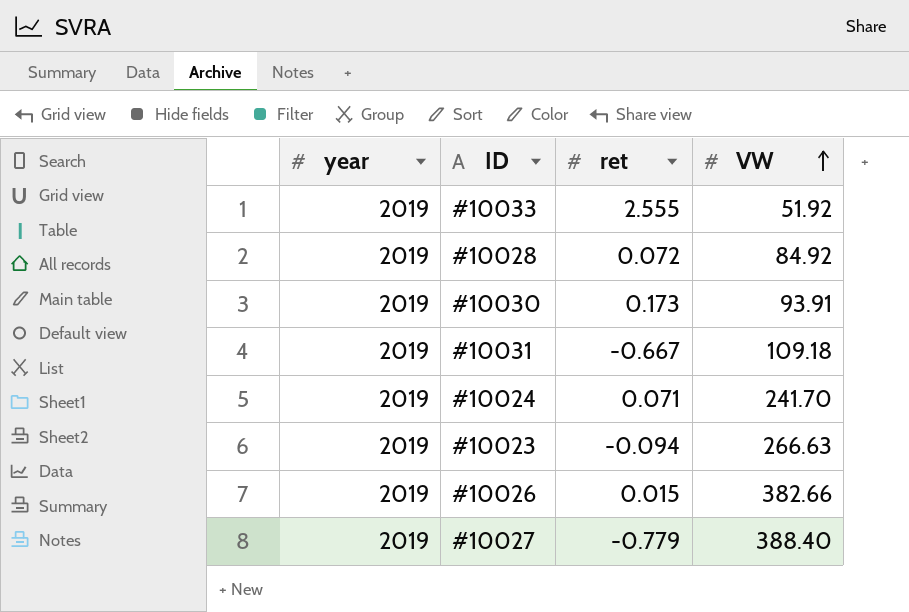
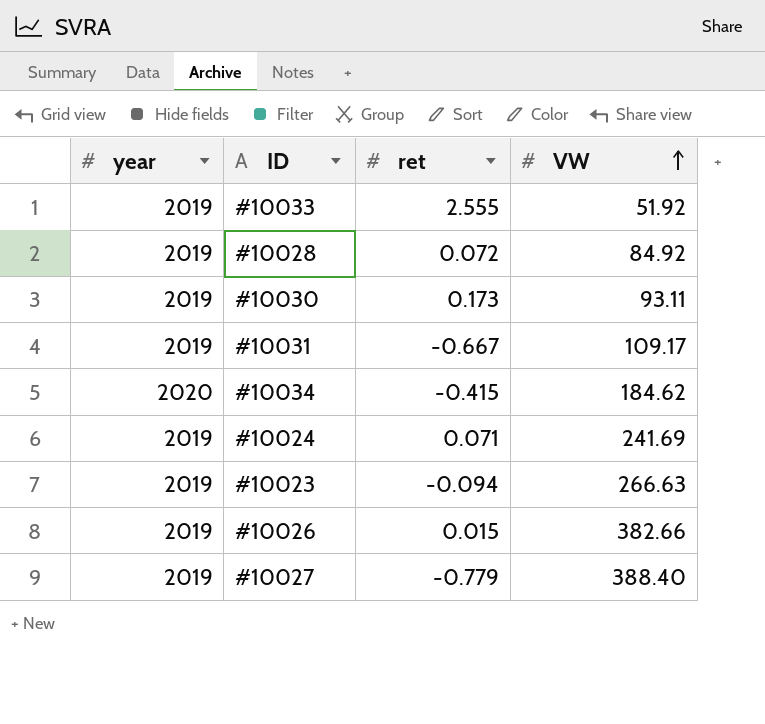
#10030 | VW: 93.91 -> 93.11
#10031 | VW: 109.18 -> 109.17
row #10034: none -> 2020 | -0.415 | 184.62
#10024 | VW: 241.70 -> 241.69

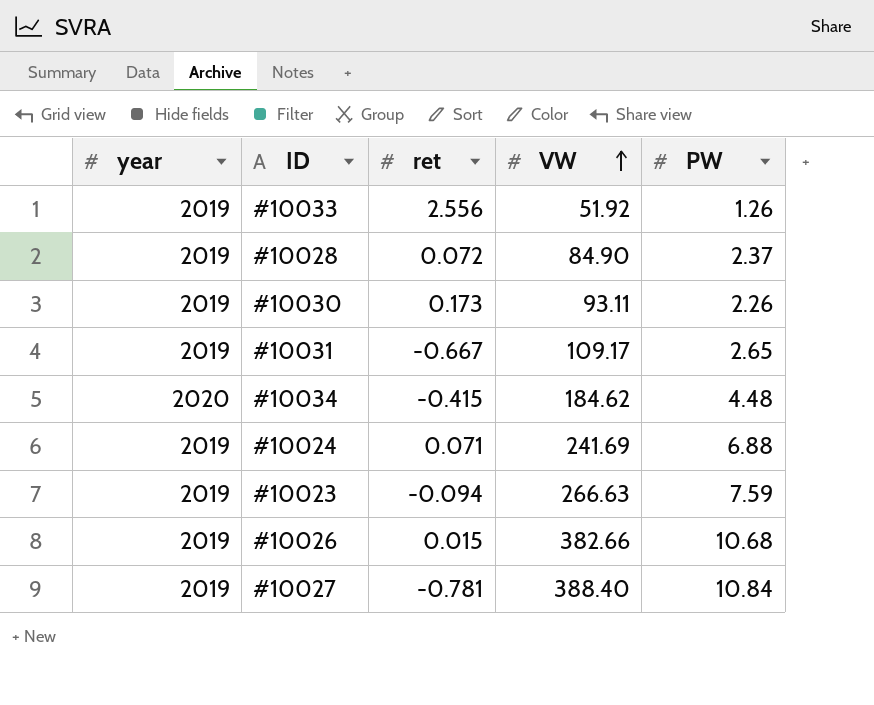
column PW | position: none -> 5
#10033 | ret: 2.555 -> 2.556
#10028 | VW: 84.92 -> 84.90
#10027 | ret: -0.779 -> -0.781

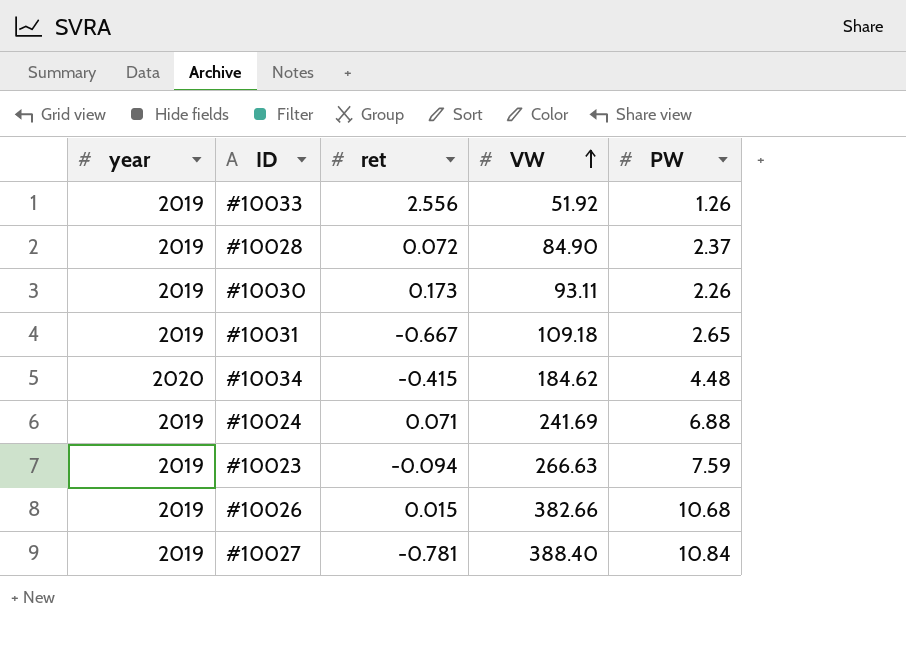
#10031 | VW: 109.17 -> 109.18

